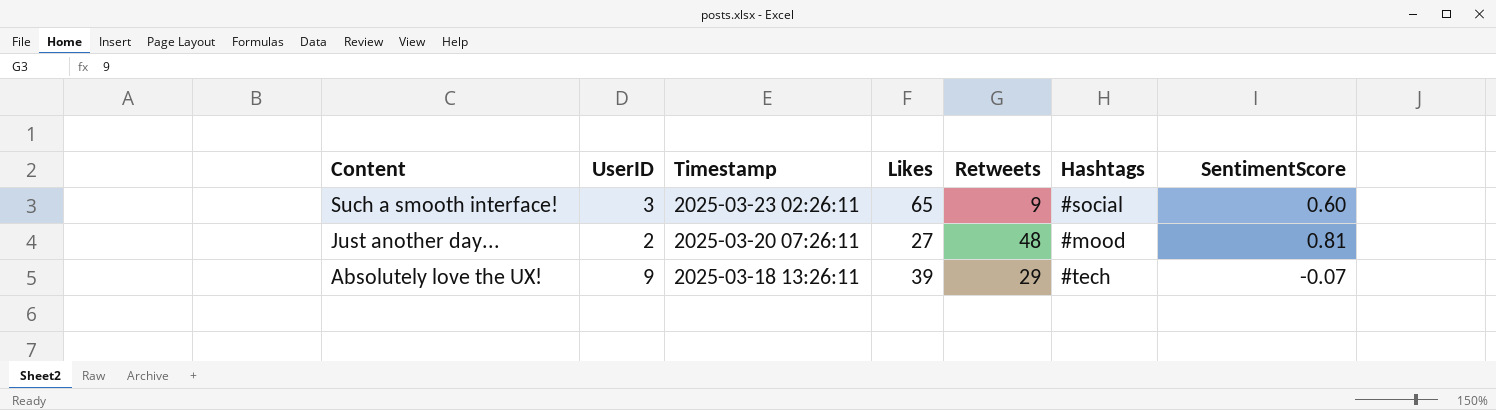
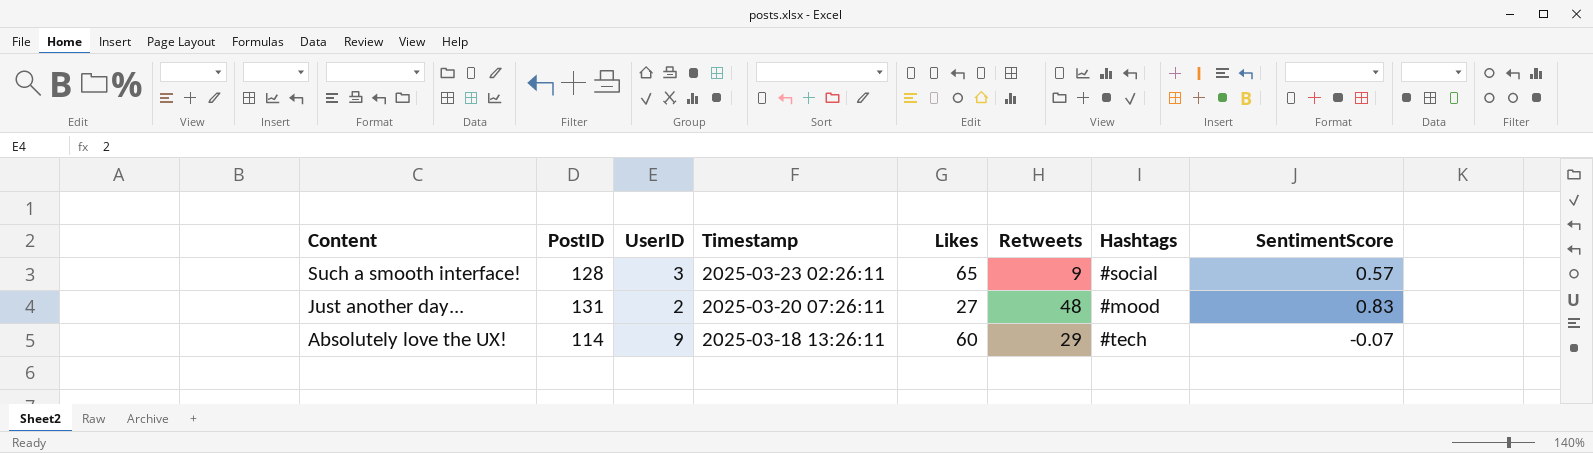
column PostID | position: none -> 2
Such a smooth interface! | SentimentScore: 0.60 -> 0.57
Just another day... | SentimentScore: 0.81 -> 0.83
Absolutely love the UX! | Likes: 39 -> 60

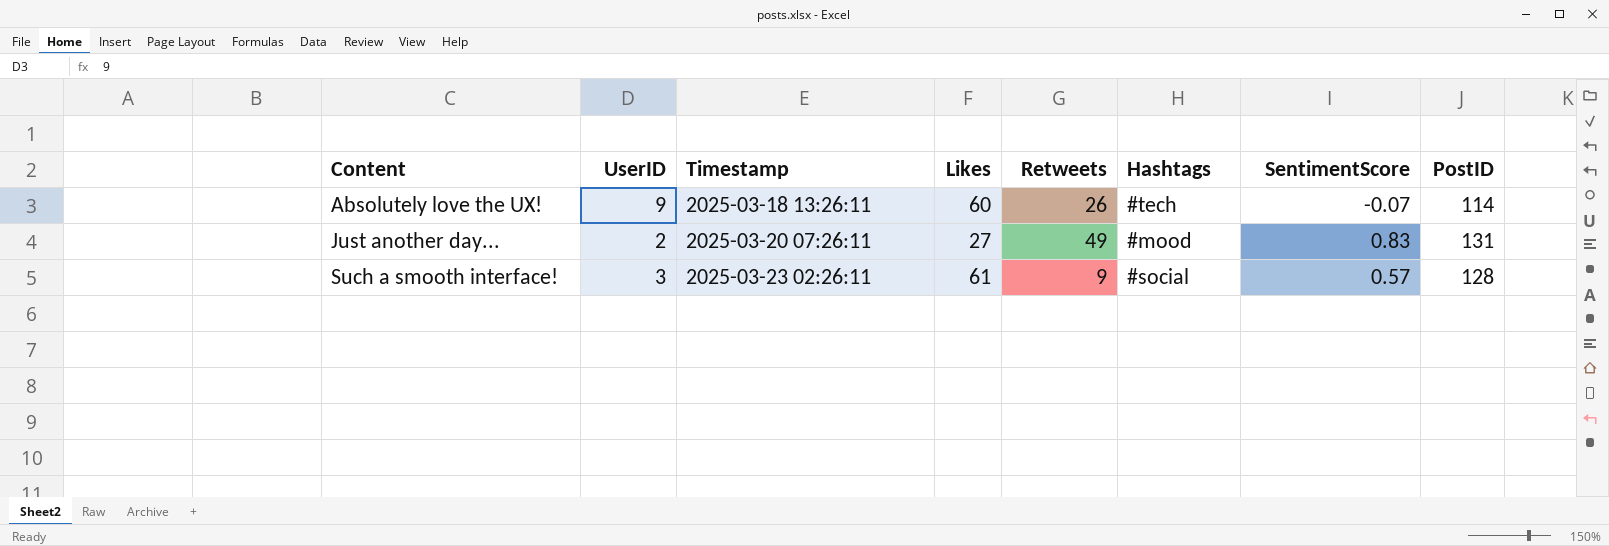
row order: Content descending -> Content ascending
column PostID | position: 2 -> 8
Absolutely love the UX! | Retweets: 29 -> 26
Just another day... | Retweets: 48 -> 49
Such a smooth interface! | Likes: 65 -> 61

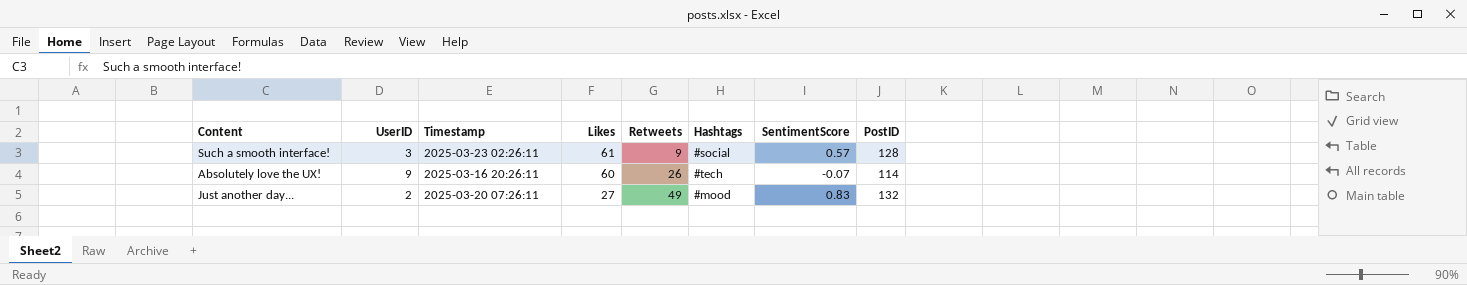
row order: Content ascending -> Likes descending
Absolutely love the UX! | Timestamp: 2025-03-18 13:26:11 -> 2025-03-16 20:26:11
Just another day... | PostID: 131 -> 132

